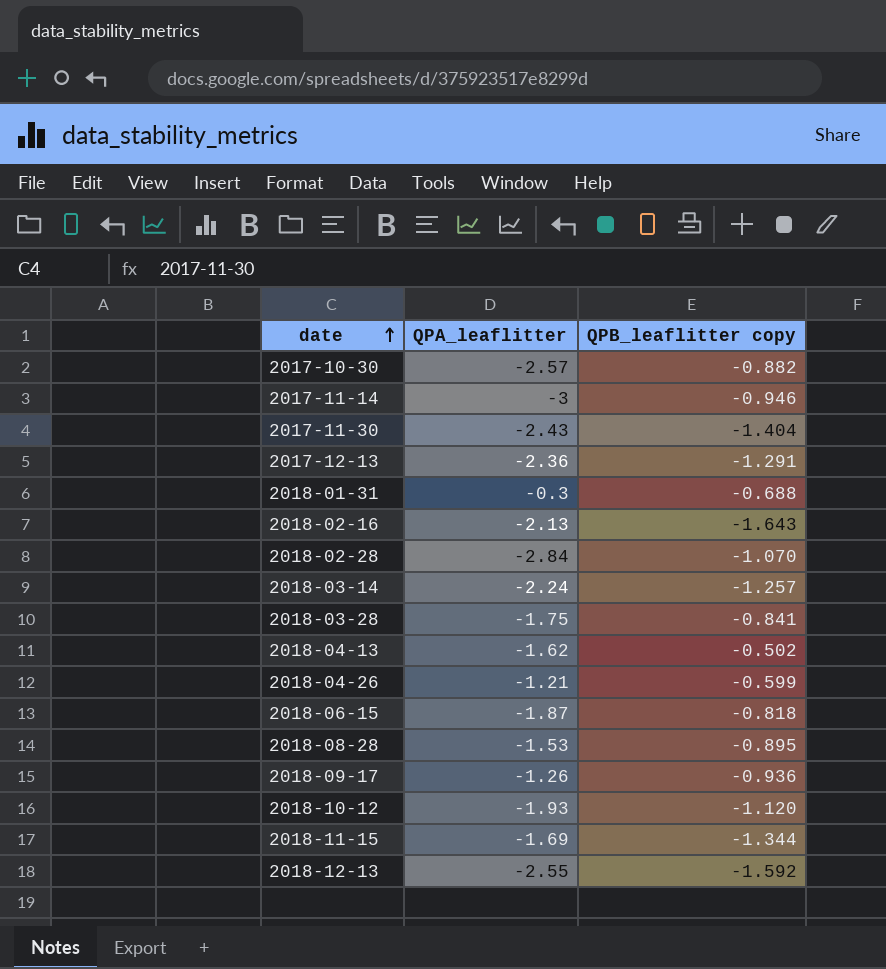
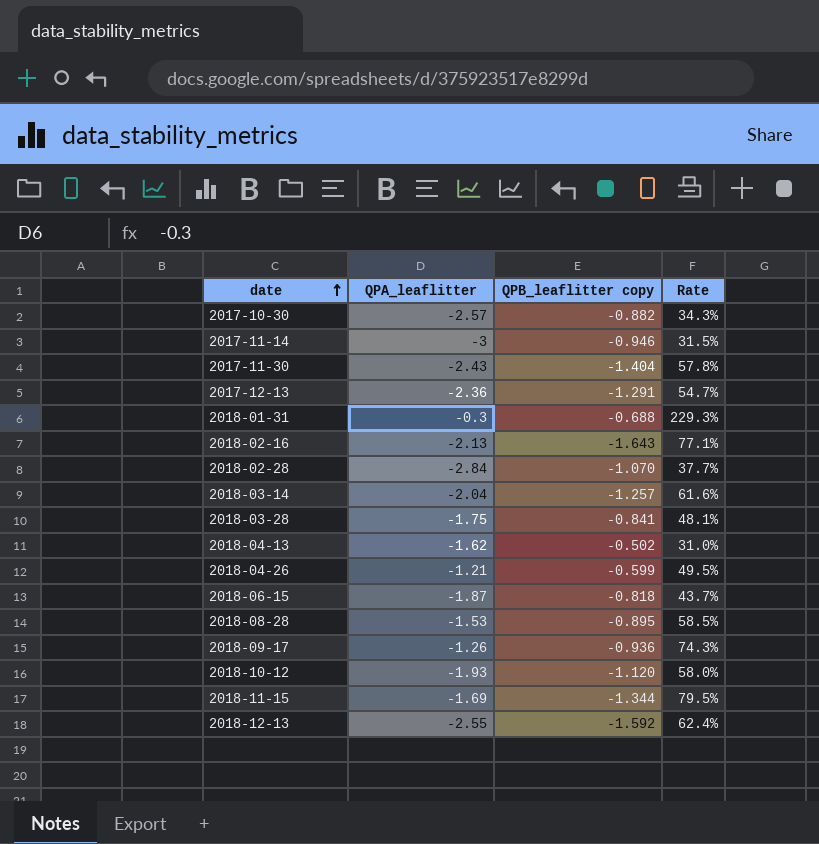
column Rate | formula: none -> [QPB_leaflitter copy] / [QPA_leaflitter]
2018-03-14 | QPA_leaflitter: -2.24 -> -2.04

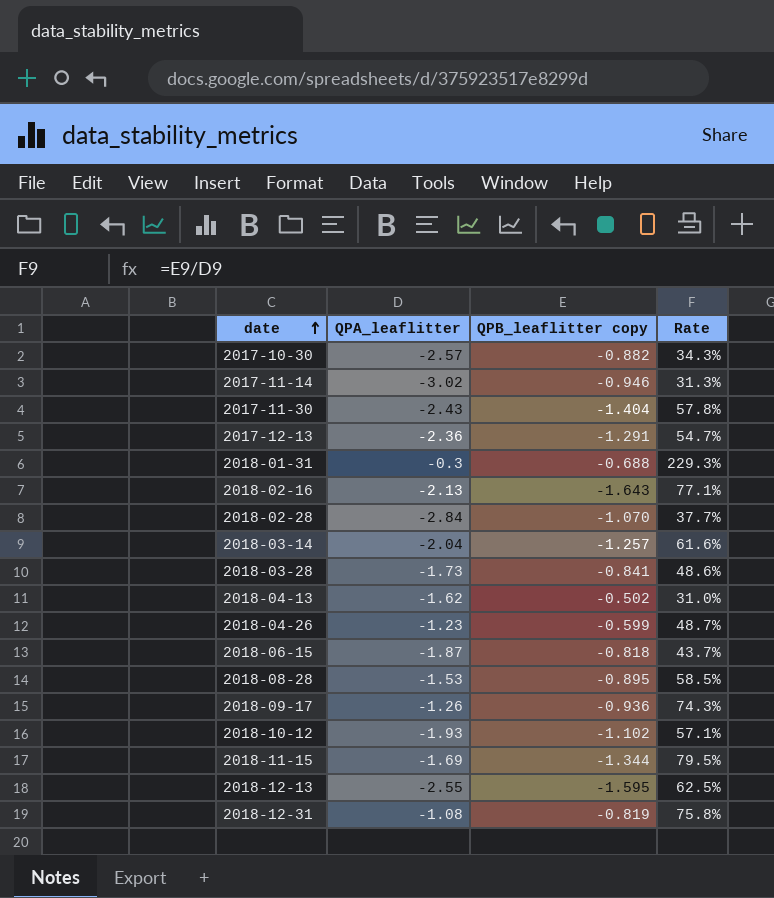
2017-11-14 | QPA_leaflitter: -3 -> -3.02
2017-11-14 | Rate: 31.5% -> 31.3%
2018-03-28 | QPA_leaflitter: -1.75 -> -1.73
2018-03-28 | Rate: 48.1% -> 48.6%
2018-04-26 | QPA_leaflitter: -1.21 -> -1.23
2018-04-26 | Rate: 49.5% -> 48.7%
2018-10-12 | QPB_leaflitter copy: -1.120 -> -1.102
2018-10-12 | Rate: 58.0% -> 57.1%
2018-12-13 | QPB_leaflitter copy: -1.592 -> -1.595
2018-12-13 | Rate: 62.4% -> 62.5%
row 2018-12-31: none -> -1.08 | -0.819 | 75.8%

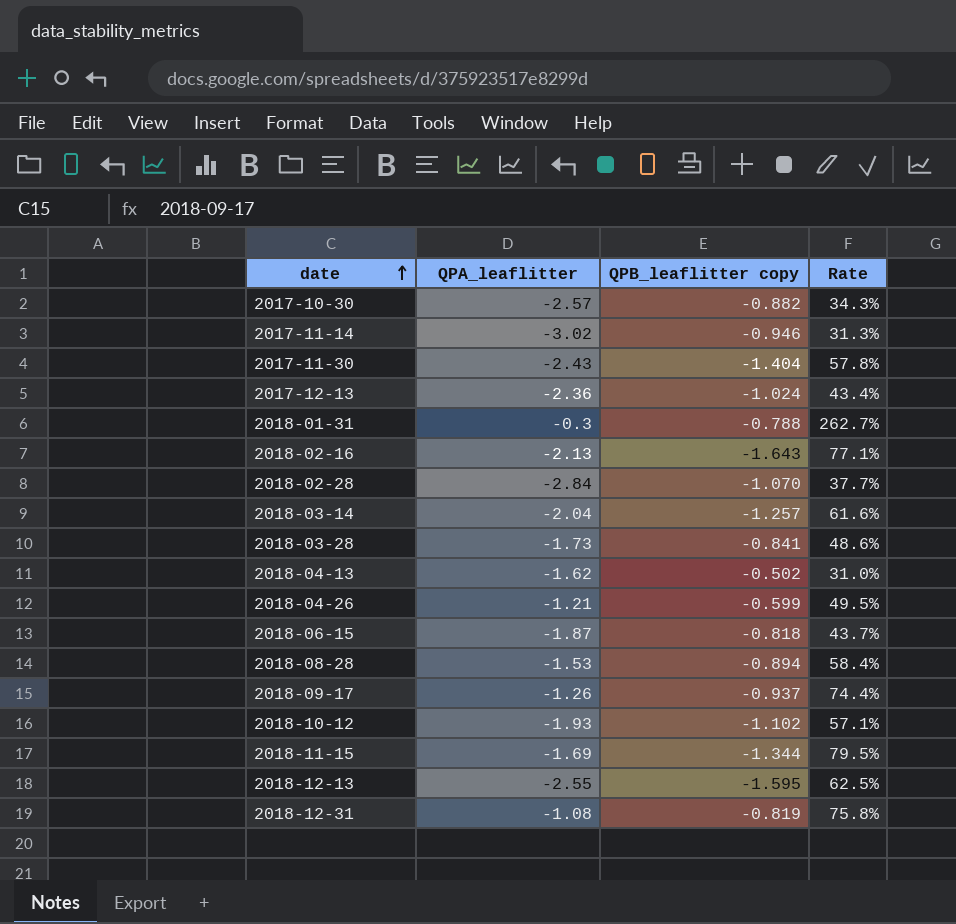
2017-12-13 | QPB_leaflitter copy: -1.291 -> -1.024
2017-12-13 | Rate: 54.7% -> 43.4%
2018-01-31 | QPB_leaflitter copy: -0.688 -> -0.788
2018-01-31 | Rate: 229.3% -> 262.7%
2018-04-26 | QPA_leaflitter: -1.23 -> -1.21
2018-04-26 | Rate: 48.7% -> 49.5%
2018-08-28 | QPB_leaflitter copy: -0.895 -> -0.894
2018-08-28 | Rate: 58.5% -> 58.4%
2018-09-17 | QPB_leaflitter copy: -0.936 -> -0.937
2018-09-17 | Rate: 74.3% -> 74.4%

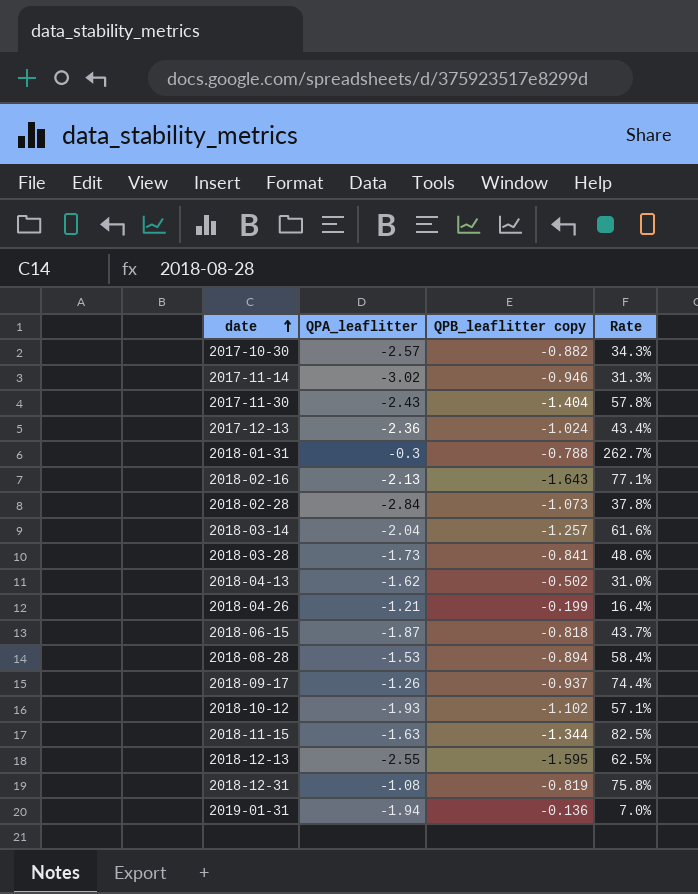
2018-02-28 | QPB_leaflitter copy: -1.070 -> -1.073
2018-02-28 | Rate: 37.7% -> 37.8%
2018-04-26 | QPB_leaflitter copy: -0.599 -> -0.199
2018-04-26 | Rate: 49.5% -> 16.4%
2018-11-15 | QPA_leaflitter: -1.69 -> -1.63
2018-11-15 | Rate: 79.5% -> 82.5%
row 2019-01-31: none -> -1.94 | -0.136 | 7.0%

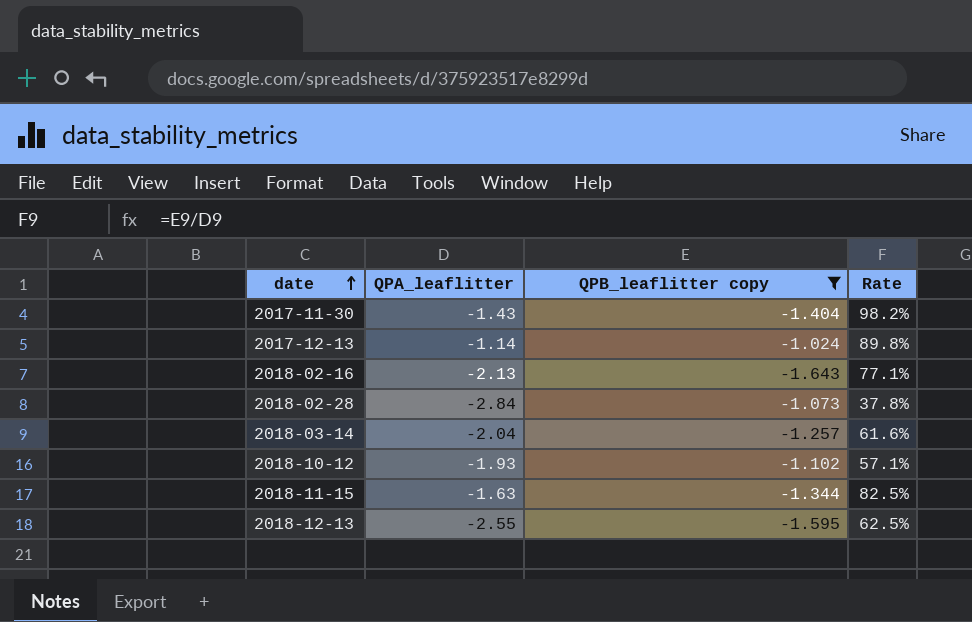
filter: none -> QPB_leaflitter copy <= -1.024
2017-11-30 | QPA_leaflitter: -2.43 -> -1.43
2017-11-30 | Rate: 57.8% -> 98.2%
2017-12-13 | QPA_leaflitter: -2.36 -> -1.14
2017-12-13 | Rate: 43.4% -> 89.8%

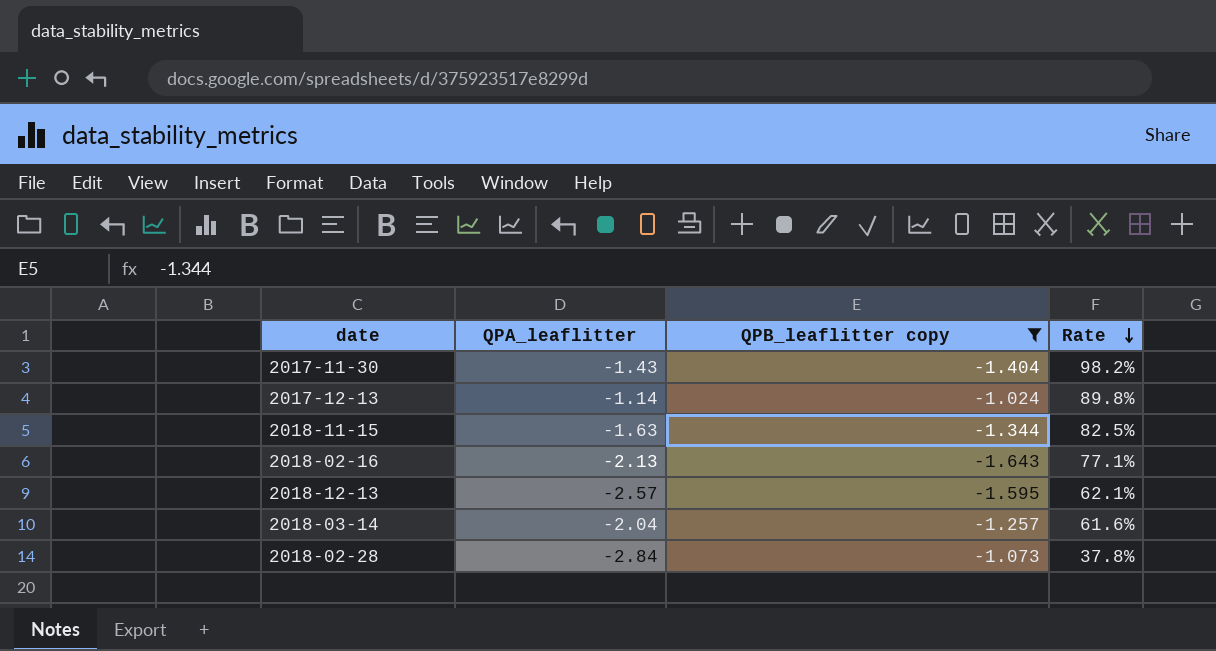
row order: date ascending -> Rate descending
row 2018-10-12: -1.93 | -1.102 | 57.1% -> none
2018-12-13 | QPA_leaflitter: -2.55 -> -2.57
2018-12-13 | Rate: 62.5% -> 62.1%

